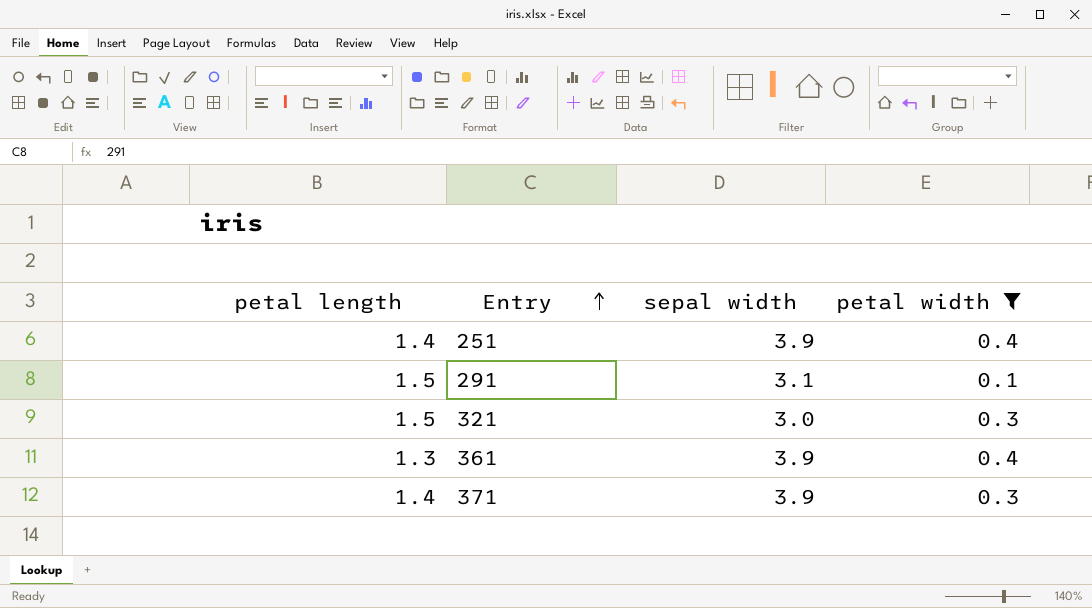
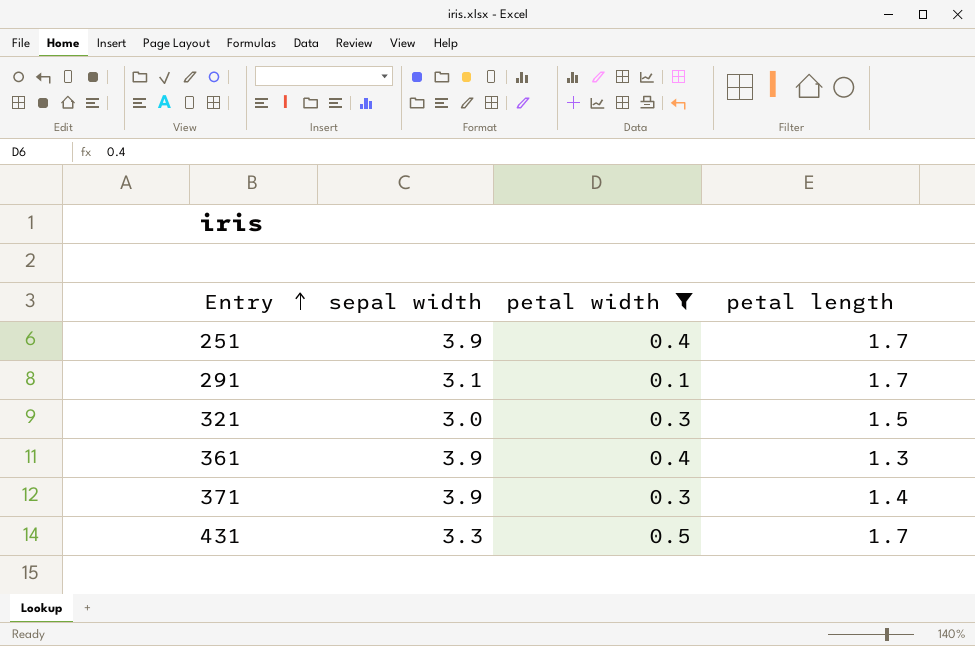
column petal length | position: 1 -> 4
251 | petal length: 1.4 -> 1.7
291 | petal length: 1.5 -> 1.7
row 431: none -> 3.3 | 0.5 | 1.7

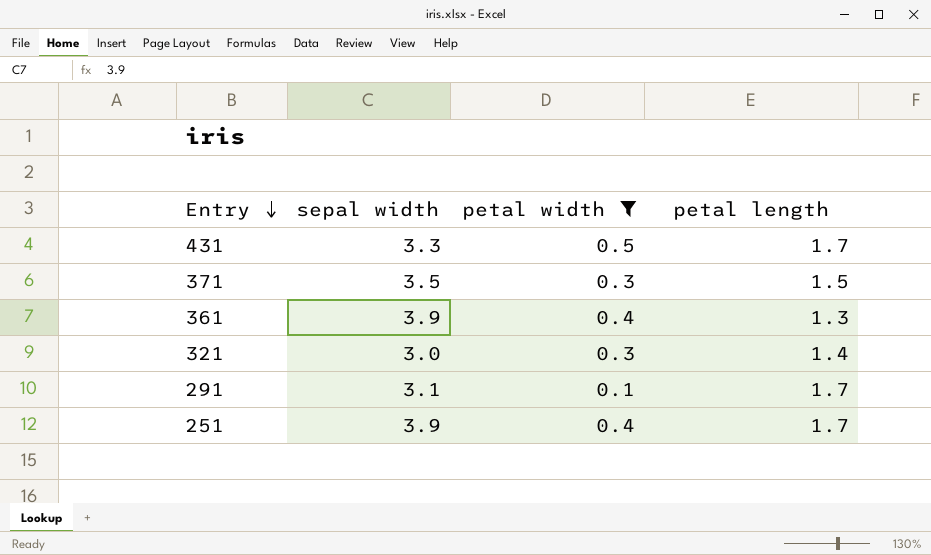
row order: Entry ascending -> Entry descending
371 | sepal width: 3.9 -> 3.5
371 | petal length: 1.4 -> 1.5
321 | petal length: 1.5 -> 1.4

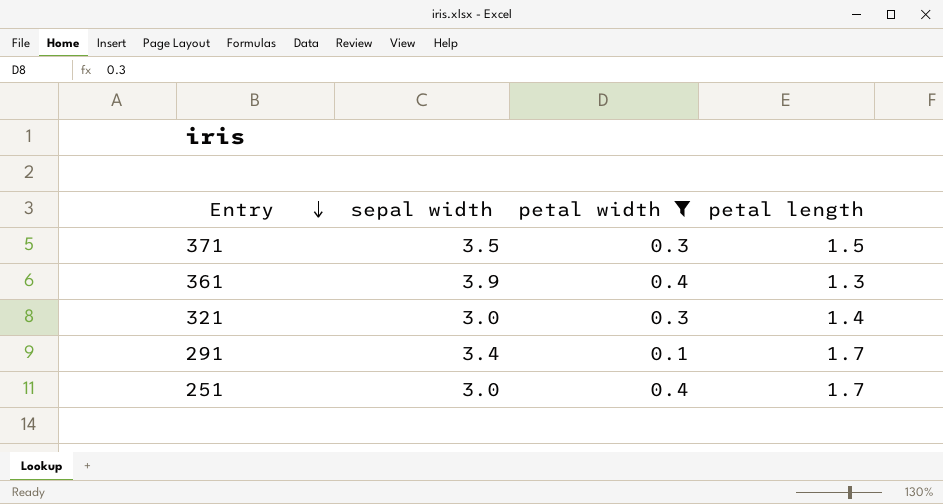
row 431: 3.3 | 0.5 | 1.7 -> none
291 | sepal width: 3.1 -> 3.4
251 | sepal width: 3.9 -> 3.0

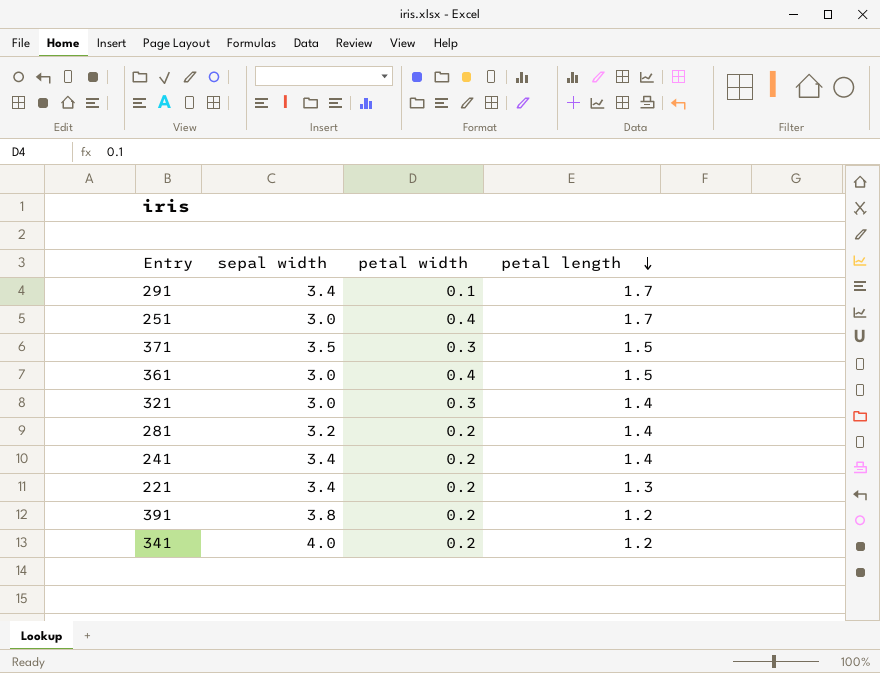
filter: petal width != 0.2 -> none
row order: Entry descending -> petal length descending
361 | sepal width: 3.9 -> 3.0
361 | petal length: 1.3 -> 1.5

